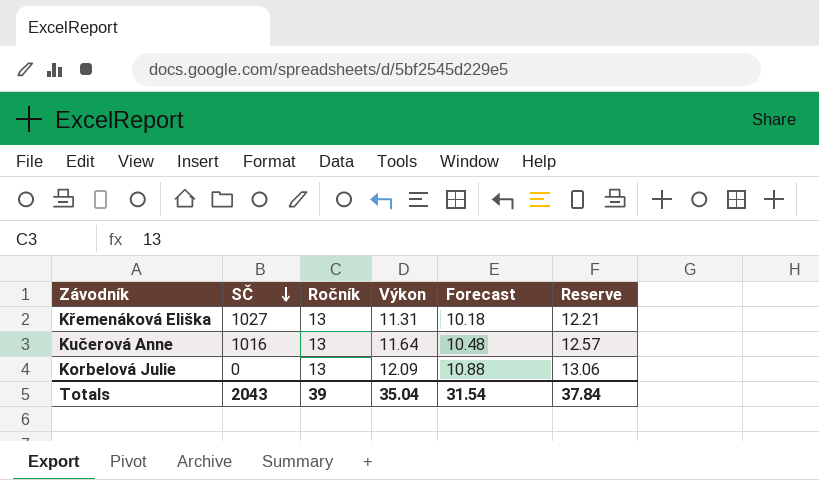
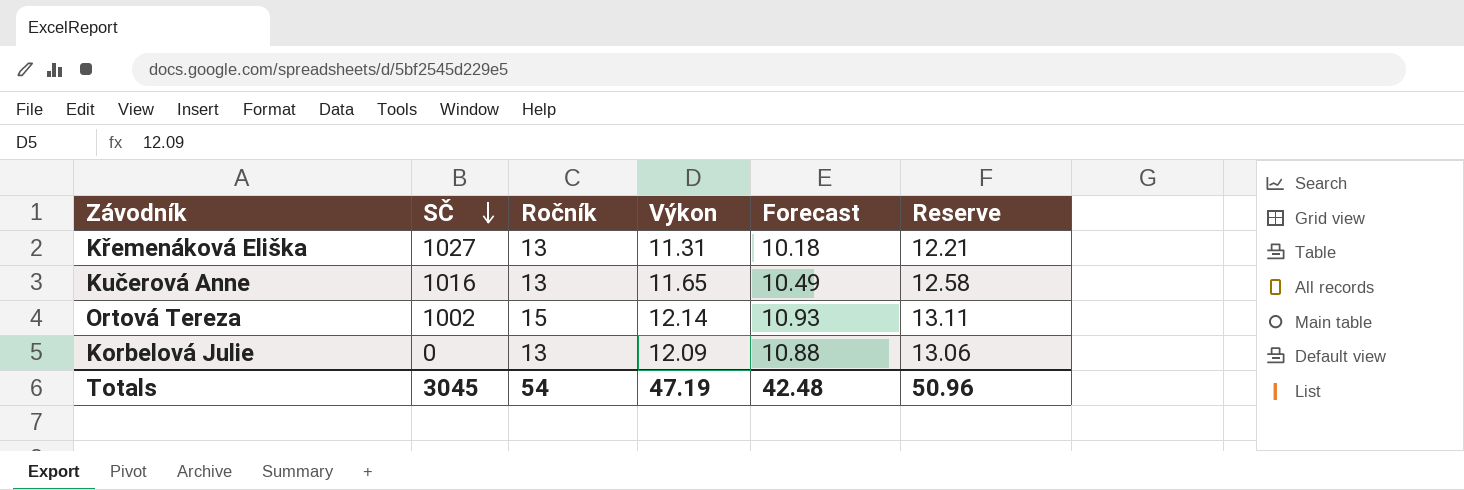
Kučerová Anne | Výkon: 11.64 -> 11.65
Kučerová Anne | Forecast: 10.48 -> 10.49
Kučerová Anne | Reserve: 12.57 -> 12.58
row Ortová Tereza: none -> 1002 | 15 | 12.14 | 10.93 | 13.11
Totals | SČ: 2043 -> 3045
Totals | Ročník: 39 -> 54
Totals | Výkon: 35.04 -> 47.19
Totals | Forecast: 31.54 -> 42.48
Totals | Reserve: 37.84 -> 50.96

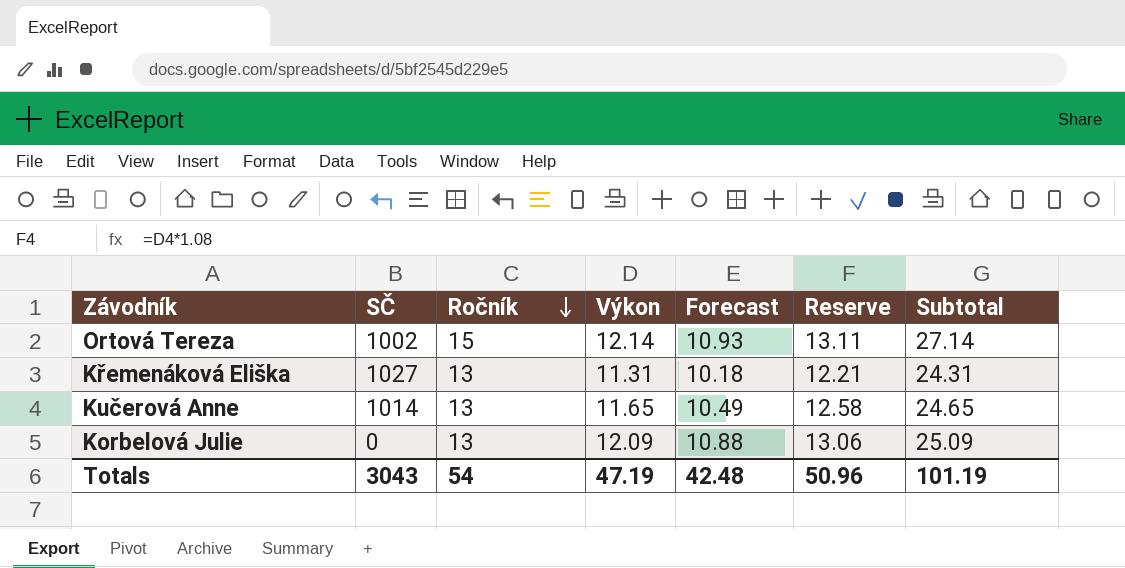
row order: SČ descending -> Ročník descending
column Subtotal | formula: none -> [Ročník] + [Výkon]
Kučerová Anne | SČ: 1016 -> 1014
Totals | SČ: 3045 -> 3043

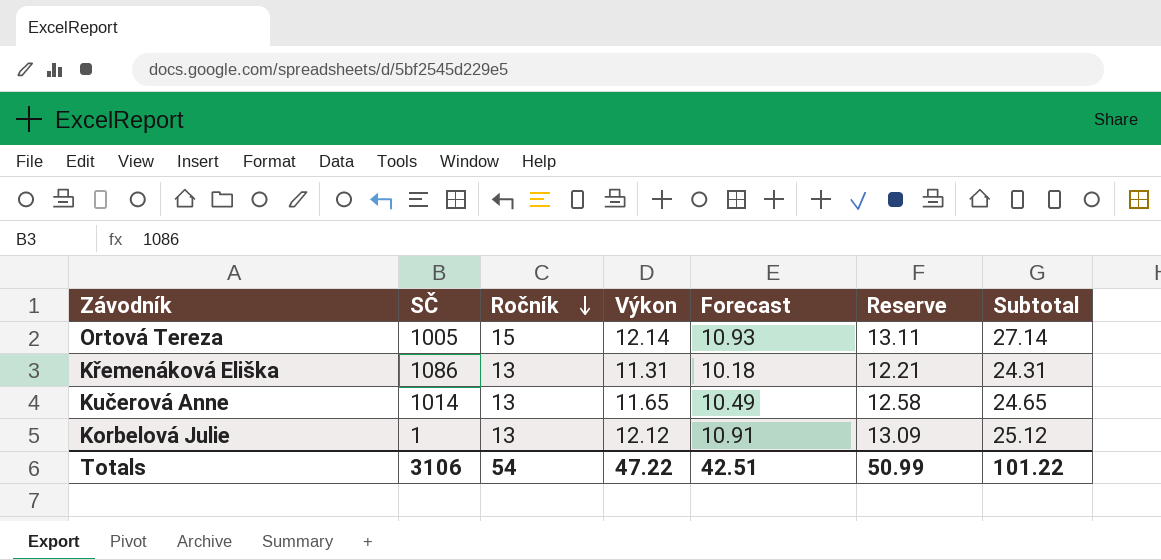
Ortová Tereza | SČ: 1002 -> 1005
Křemenáková Eliška | SČ: 1027 -> 1086
Korbelová Julie | SČ: 0 -> 1
Korbelová Julie | Výkon: 12.09 -> 12.12
Korbelová Julie | Forecast: 10.88 -> 10.91
Korbelová Julie | Reserve: 13.06 -> 13.09
Korbelová Julie | Subtotal: 25.09 -> 25.12
Totals | SČ: 3043 -> 3106
Totals | Výkon: 47.19 -> 47.22
Totals | Forecast: 42.48 -> 42.51
Totals | Reserve: 50.96 -> 50.99
Totals | Subtotal: 101.19 -> 101.22

